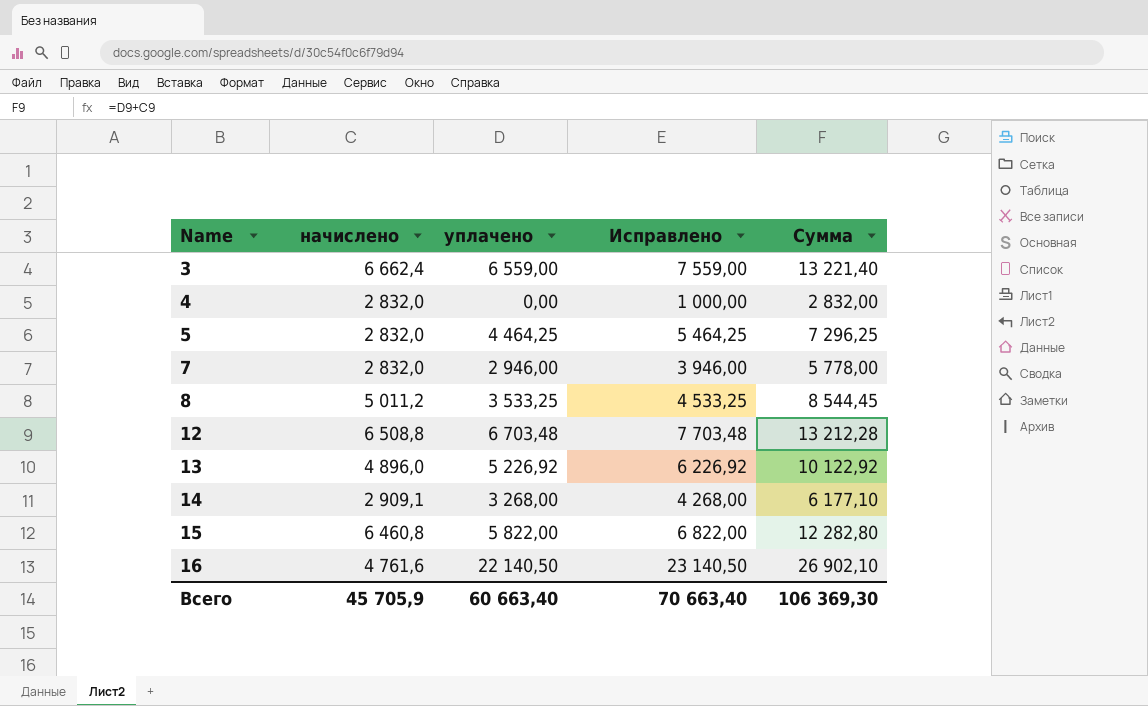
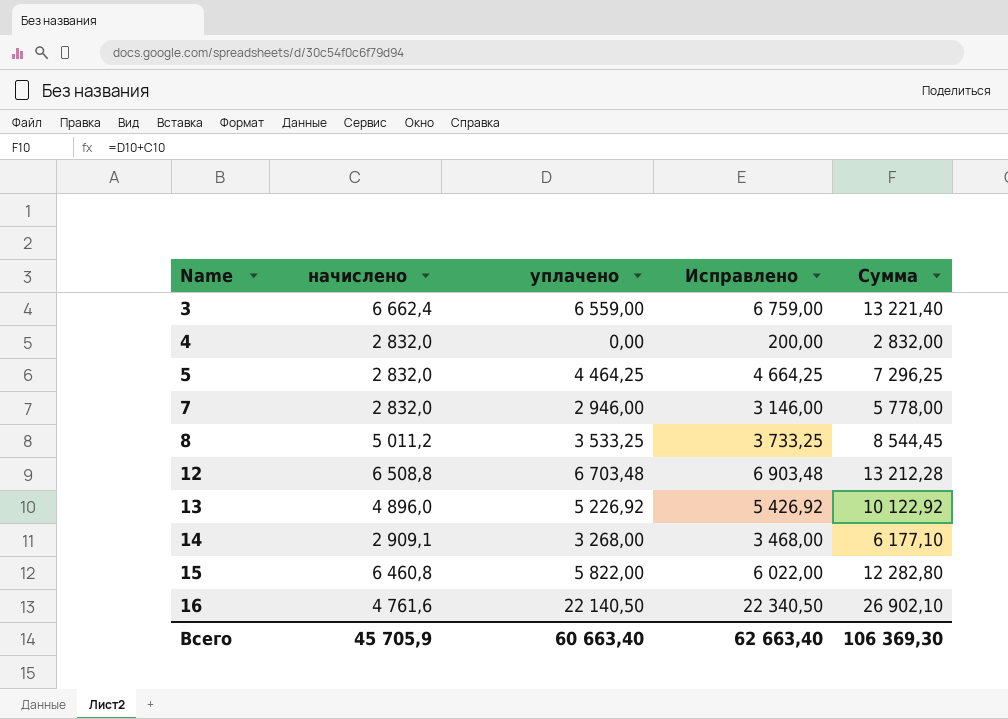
column Исправлено | formula: [уплачено] + 1000 -> [уплачено] + 200
Всего | Исправлено: 70 663,40 -> 62 663,40

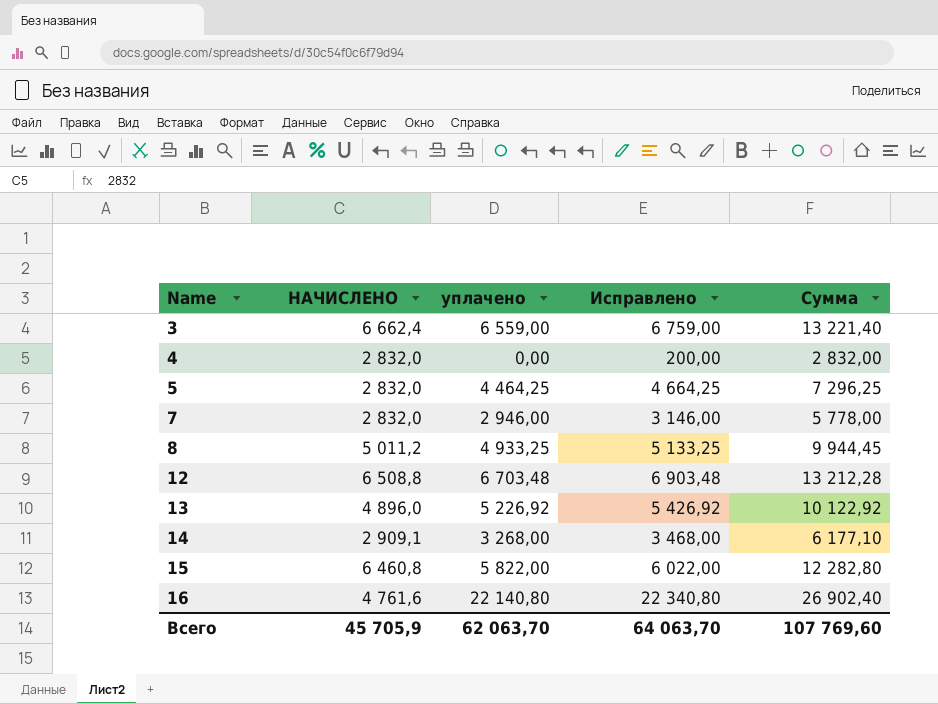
column name: начислено -> НАЧИСЛЕНО
8 | уплачено: 3 533,25 -> 4 933,25
8 | Исправлено: 3 733,25 -> 5 133,25
8 | Сумма: 8 544,45 -> 9 944,45
16 | уплачено: 22 140,50 -> 22 140,80
16 | Исправлено: 22 340,50 -> 22 340,80
16 | Сумма: 26 902,10 -> 26 902,40
Всего | уплачено: 60 663,40 -> 62 063,70
Всего | Исправлено: 62 663,40 -> 64 063,70
Всего | Сумма: 106 369,30 -> 107 769,60

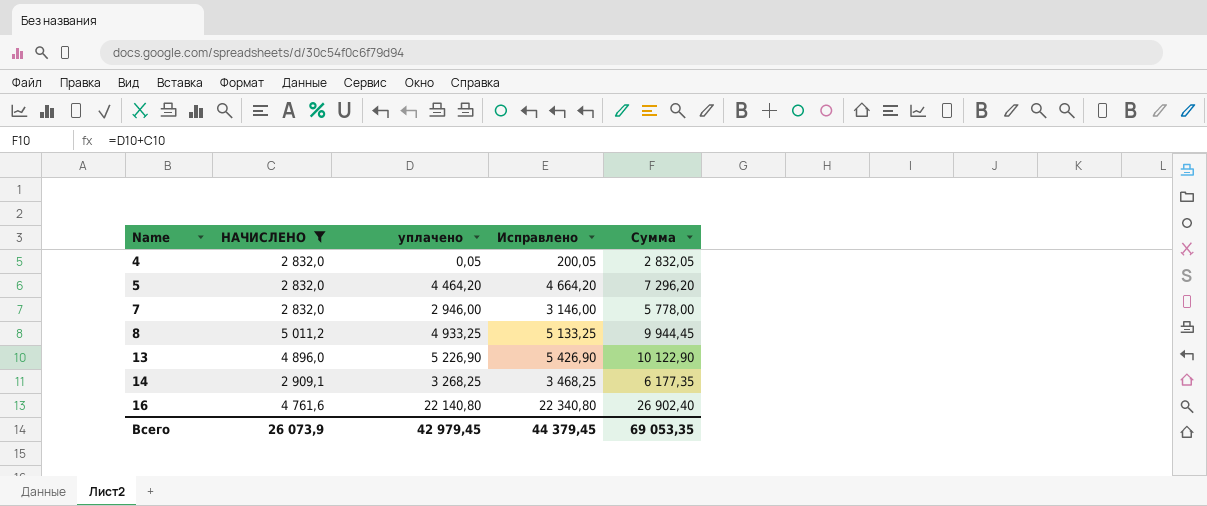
filter: none -> НАЧИСЛЕНО <= 5 011,2
4 | уплачено: 0,00 -> 0,05
4 | Исправлено: 200,00 -> 200,05
4 | Сумма: 2 832,00 -> 2 832,05
5 | уплачено: 4 464,25 -> 4 464,20
5 | Исправлено: 4 664,25 -> 4 664,20
5 | Сумма: 7 296,25 -> 7 296,20
13 | уплачено: 5 226,92 -> 5 226,90
13 | Исправлено: 5 426,92 -> 5 426,90
13 | Сумма: 10 122,92 -> 10 122,90
14 | уплачено: 3 268,00 -> 3 268,25
14 | Исправлено: 3 468,00 -> 3 468,25
14 | Сумма: 6 177,10 -> 6 177,35
Всего | НАЧИСЛЕНО: 45 705,9 -> 26 073,9
Всего | уплачено: 62 063,70 -> 42 979,45
Всего | Исправлено: 64 063,70 -> 44 379,45
Всего | Сумма: 107 769,60 -> 69 053,35

